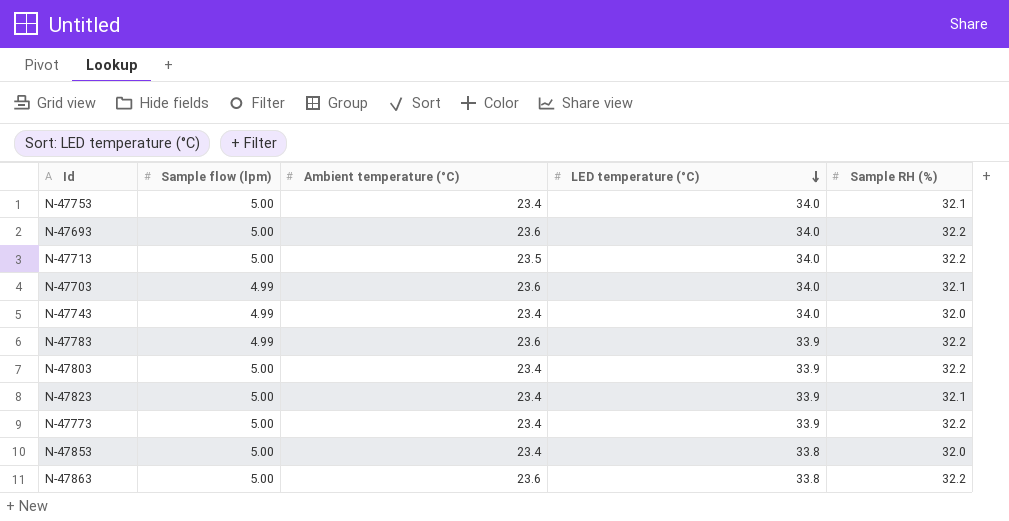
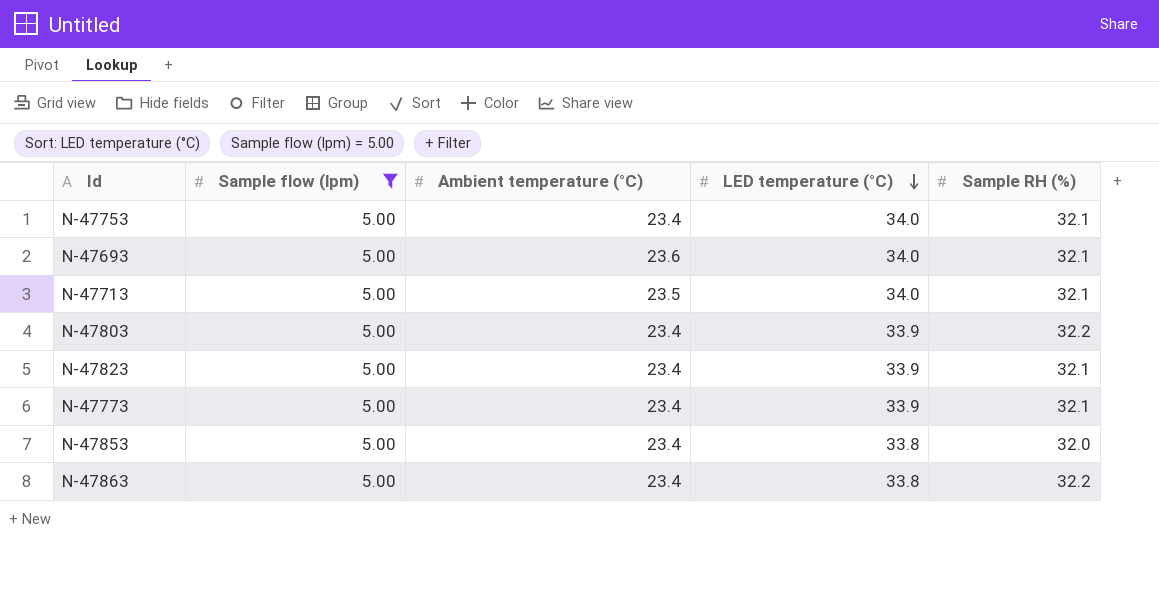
filter: none -> Sample flow (lpm) = 5.00
N-47693 | Sample RH (%): 32.2 -> 32.1
N-47713 | Sample RH (%): 32.2 -> 32.1
N-47773 | Sample RH (%): 32.2 -> 32.1
N-47863 | Ambient temperature (°C): 23.6 -> 23.4

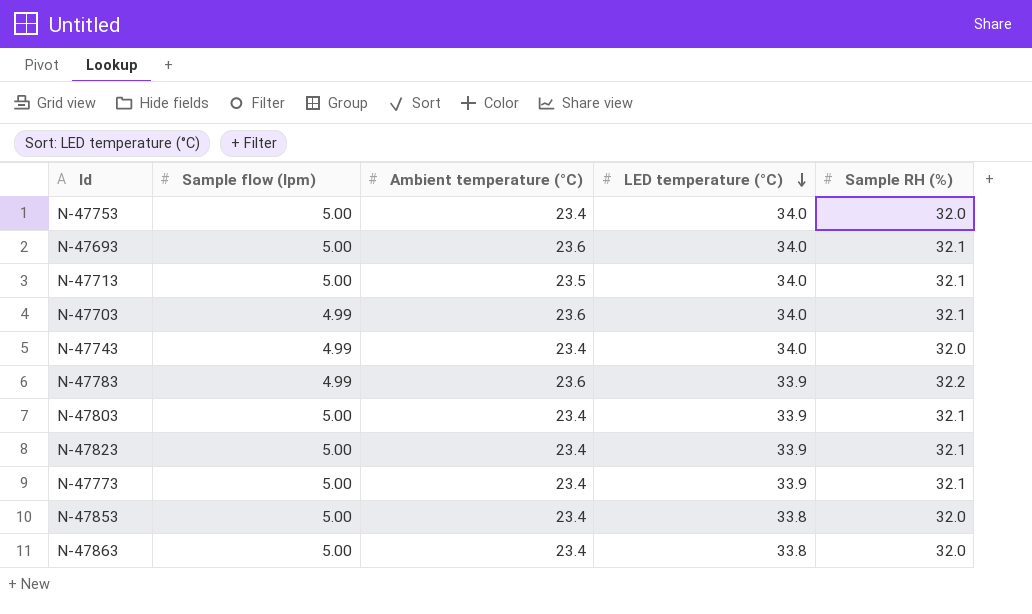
filter: Sample flow (lpm) = 5.00 -> none
N-47753 | Sample RH (%): 32.1 -> 32.0
N-47803 | Sample RH (%): 32.2 -> 32.1
N-47863 | Sample RH (%): 32.2 -> 32.0

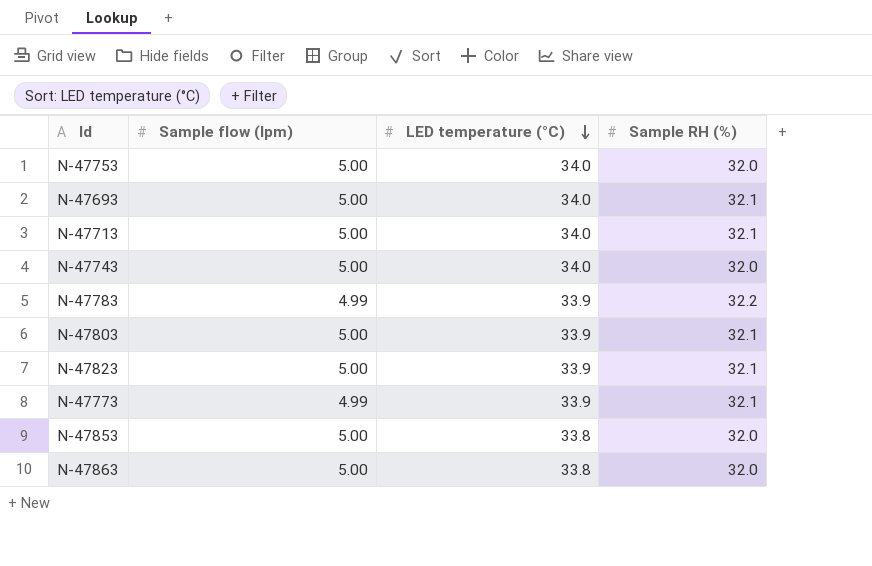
column Ambient temperature (°C) | position: 3 -> none
row N-47703: 4.99 | 23.6 | 34.0 | 32.1 -> none
N-47743 | Sample flow (lpm): 4.99 -> 5.00
N-47773 | Sample flow (lpm): 5.00 -> 4.99

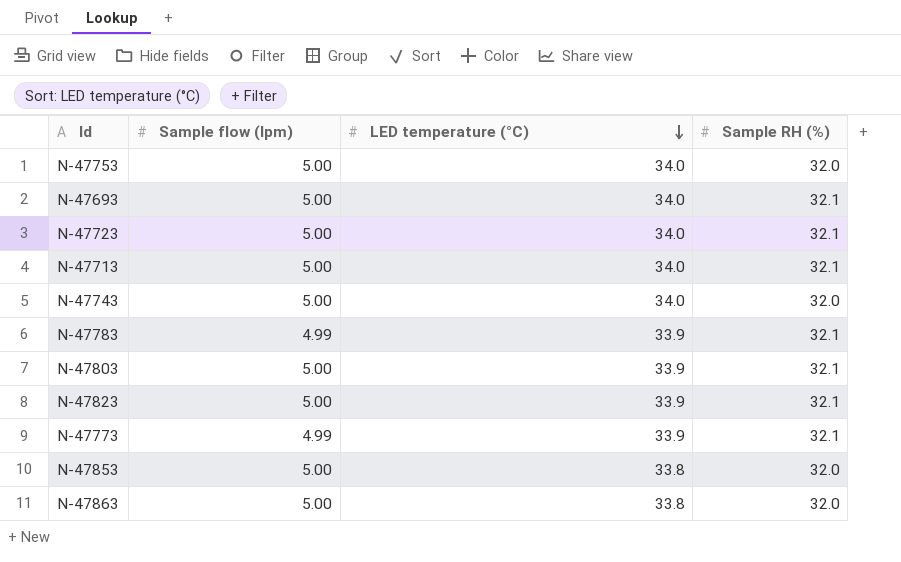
row N-47723: none -> 5.00 | 34.0 | 32.1
N-47783 | Sample RH (%): 32.2 -> 32.1

